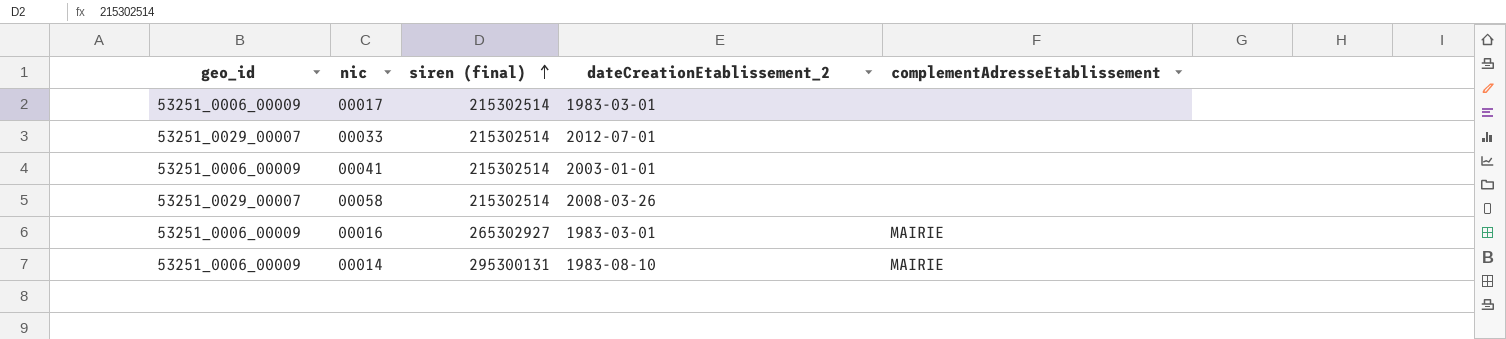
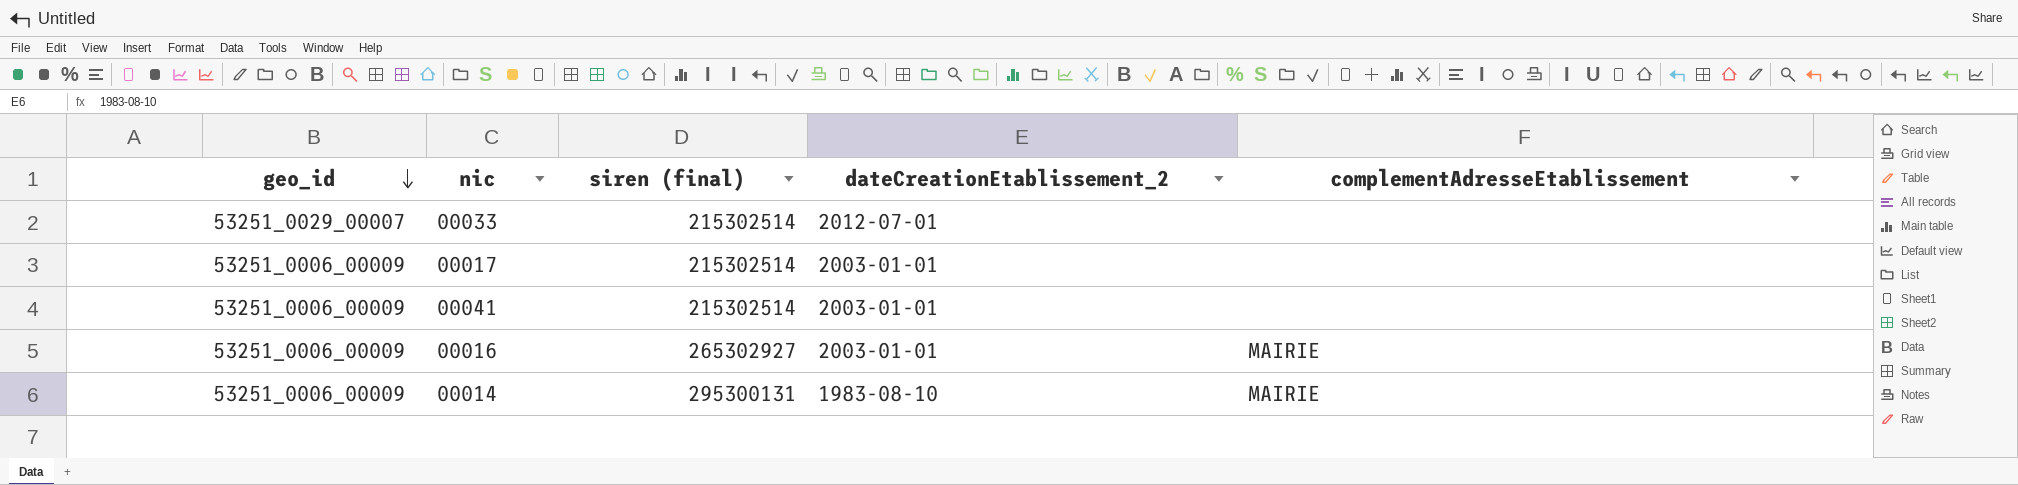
row order: siren (final) ascending -> geo_id descending
row 00058: 53251_0029_00007 | 215302514 | 2008-03-26 | none -> none
00017 | dateCreationEtablissement_2: 1983-03-01 -> 2003-01-01
00016 | dateCreationEtablissement_2: 1983-03-01 -> 2003-01-01

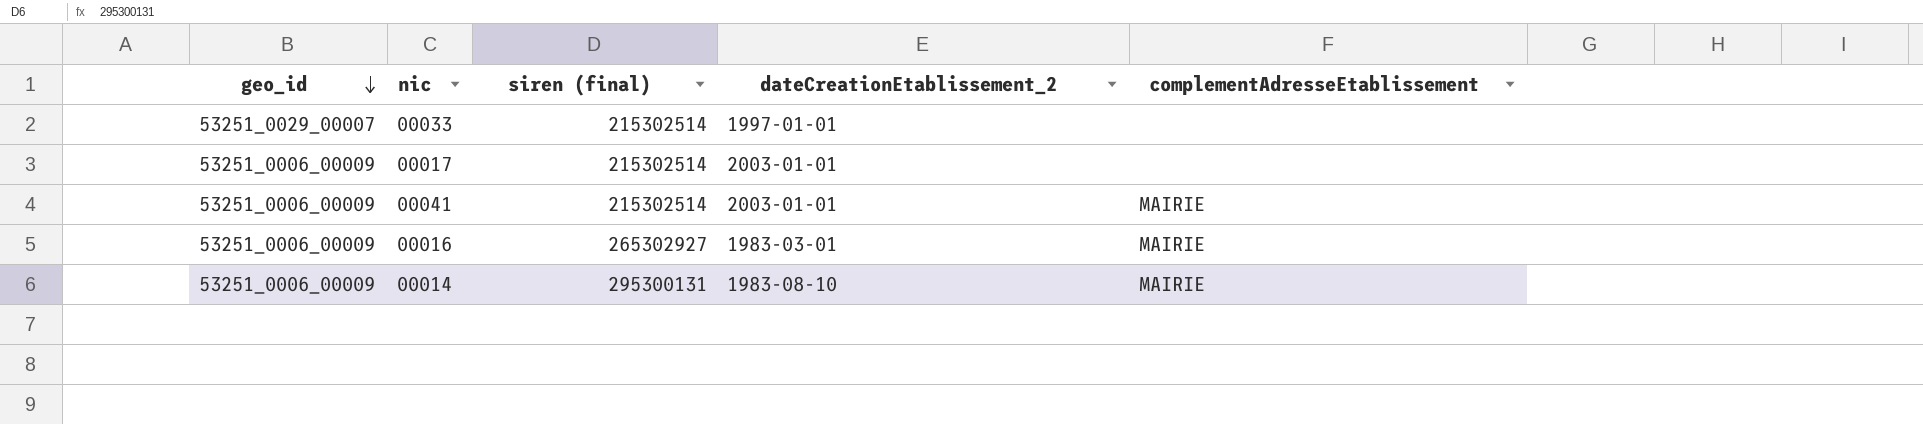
00033 | dateCreationEtablissement_2: 2012-07-01 -> 1997-01-01
00041 | complementAdresseEtablissement: none -> MAIRIE
00016 | dateCreationEtablissement_2: 2003-01-01 -> 1983-03-01

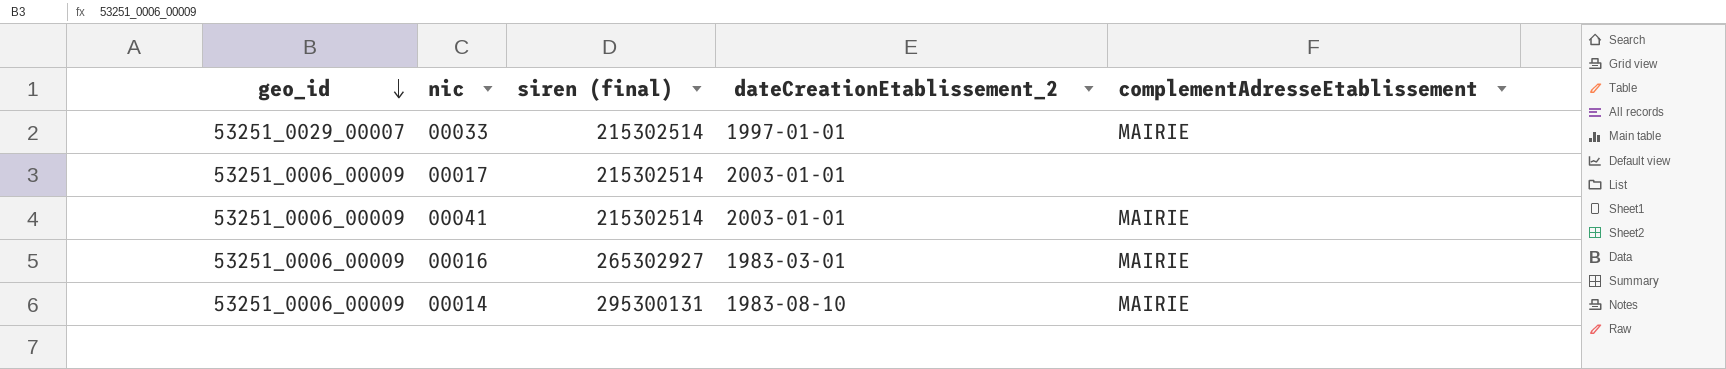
00033 | complementAdresseEtablissement: none -> MAIRIE

